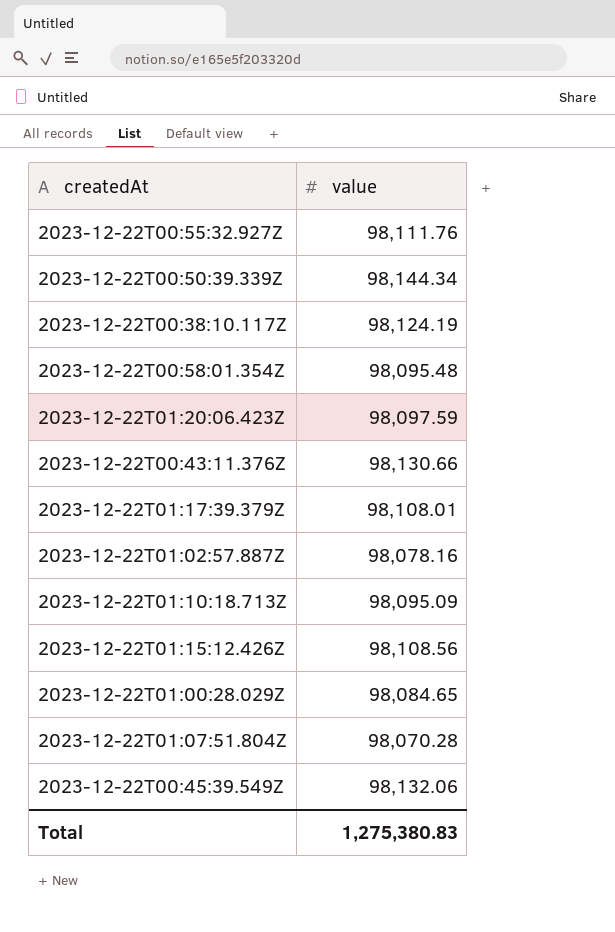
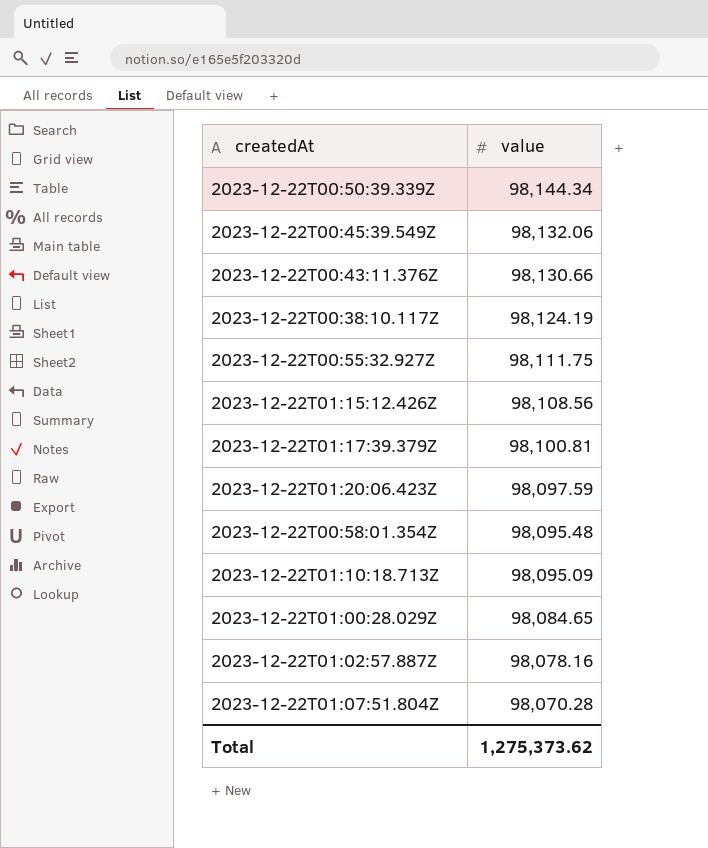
row order: none -> value descending
2023-12-22T00:55:32.927Z | value: 98,111.76 -> 98,111.75
2023-12-22T01:17:39.379Z | value: 98,108.01 -> 98,100.81
Total | value: 1,275,380.83 -> 1,275,373.62

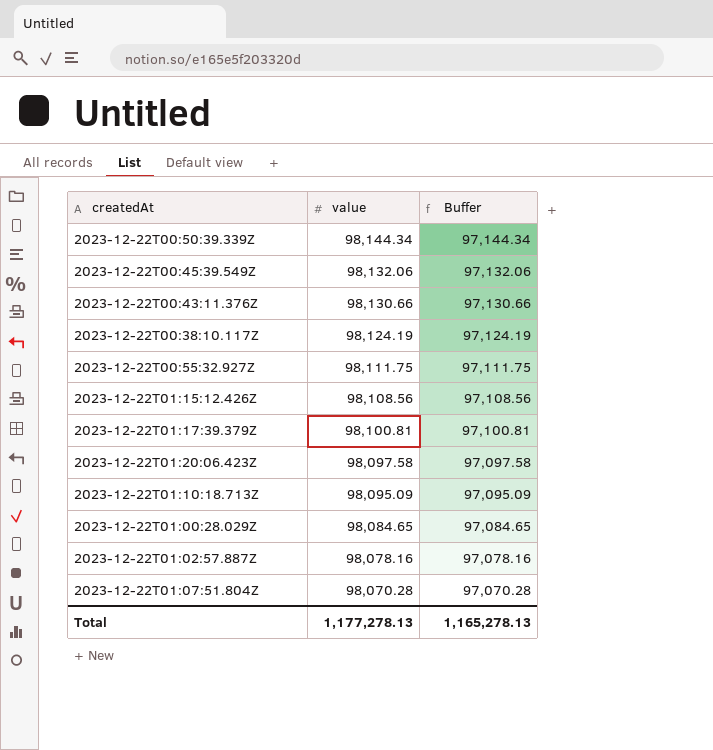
column Buffer | formula: none -> [value] - 1000
row 2023-12-22T00:58:01.354Z: 98,095.48 -> none
2023-12-22T01:20:06.423Z | value: 98,097.59 -> 98,097.58
Total | value: 1,275,373.62 -> 1,177,278.13

